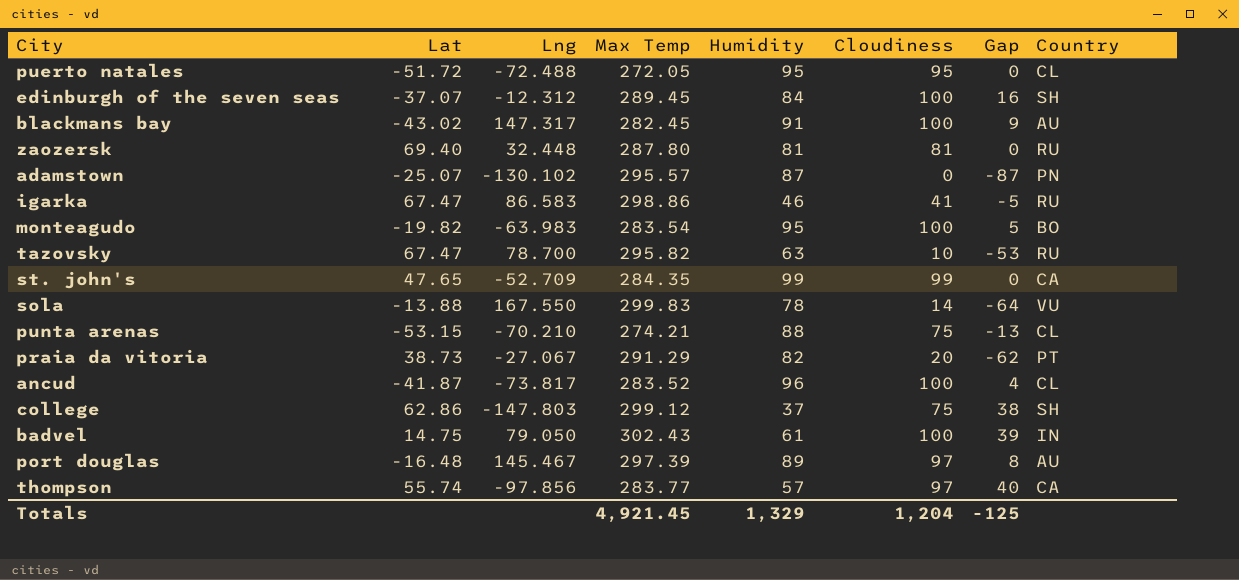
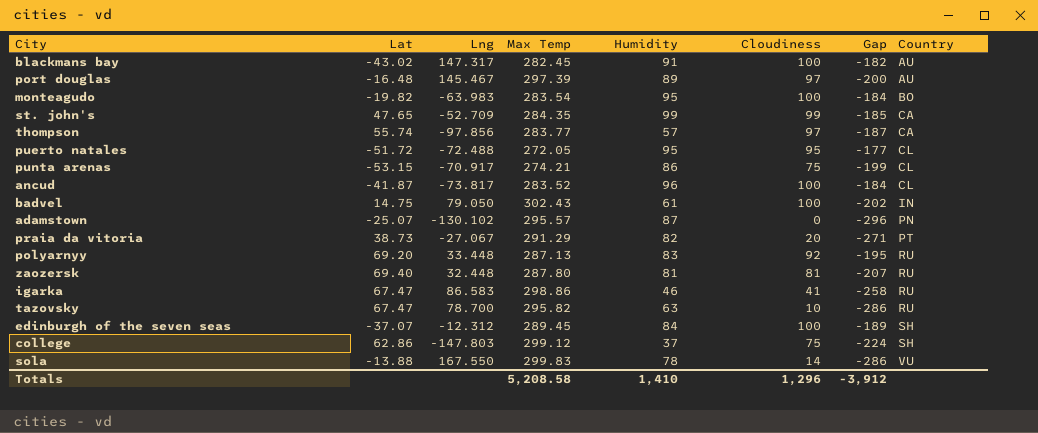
row order: none -> Country ascending
column Gap | formula: [Cloudiness] - [Humidity] -> [Cloudiness] - [Max Temp]
punta arenas | Lng: -70.210 -> -70.917
punta arenas | Humidity: 88 -> 86
row polyarnyy: none -> 69.20 | 33.448 | 287.13 | 83 | 92 | -195 | RU
Totals | Max Temp: 4,921.45 -> 5,208.58
Totals | Humidity: 1,329 -> 1,410
Totals | Cloudiness: 1,204 -> 1,296
Totals | Gap: -125 -> -3,912

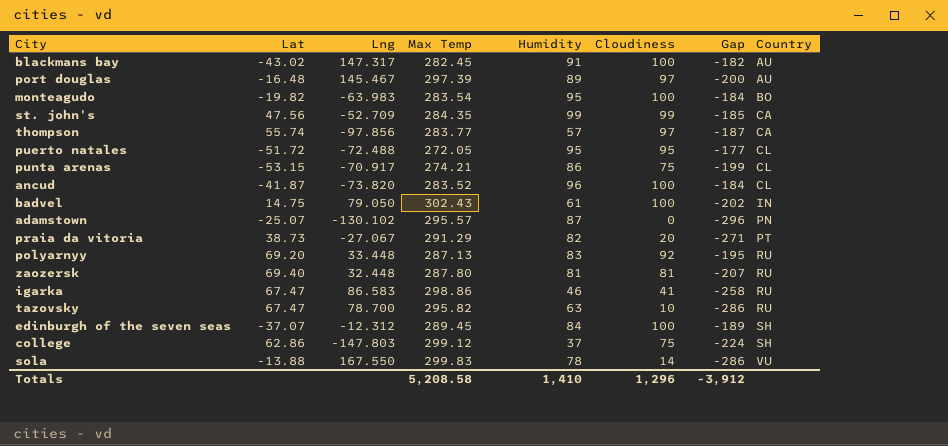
st. john's | Lat: 47.65 -> 47.56
ancud | Lng: -73.817 -> -73.820

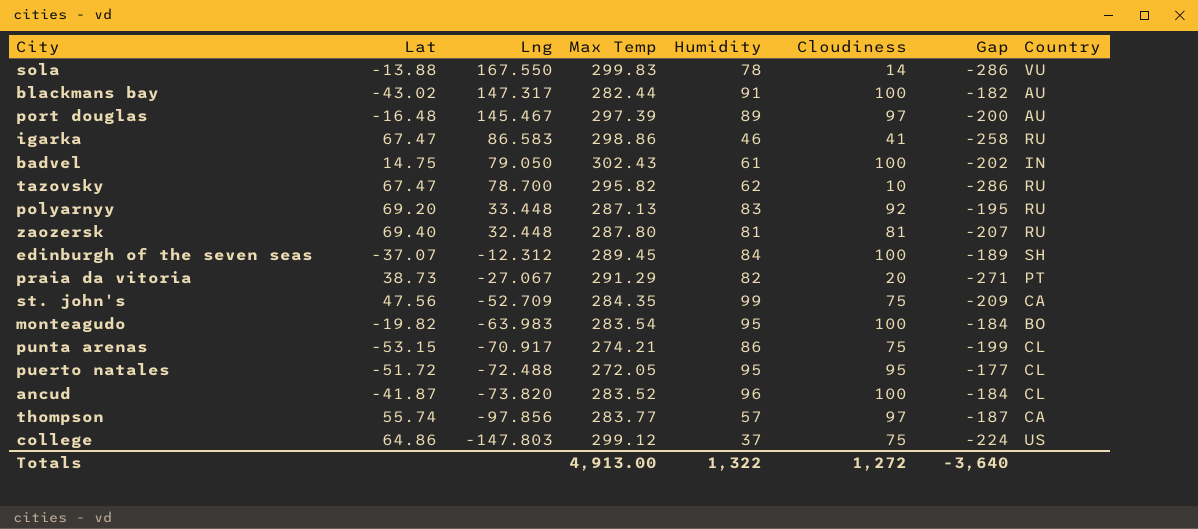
row order: Country ascending -> Lng descending
row adamstown: -25.07 | -130.102 | 295.57 | 87 | 0 | -296 | PN -> none
blackmans bay | Max Temp: 282.45 -> 282.44
tazovsky | Humidity: 63 -> 62
st. john's | Cloudiness: 99 -> 75
st. john's | Gap: -185 -> -209
college | Lat: 62.86 -> 64.86
college | Country: SH -> US
Totals | Max Temp: 5,208.58 -> 4,913.00
Totals | Humidity: 1,410 -> 1,322
Totals | Cloudiness: 1,296 -> 1,272
Totals | Gap: -3,912 -> -3,640

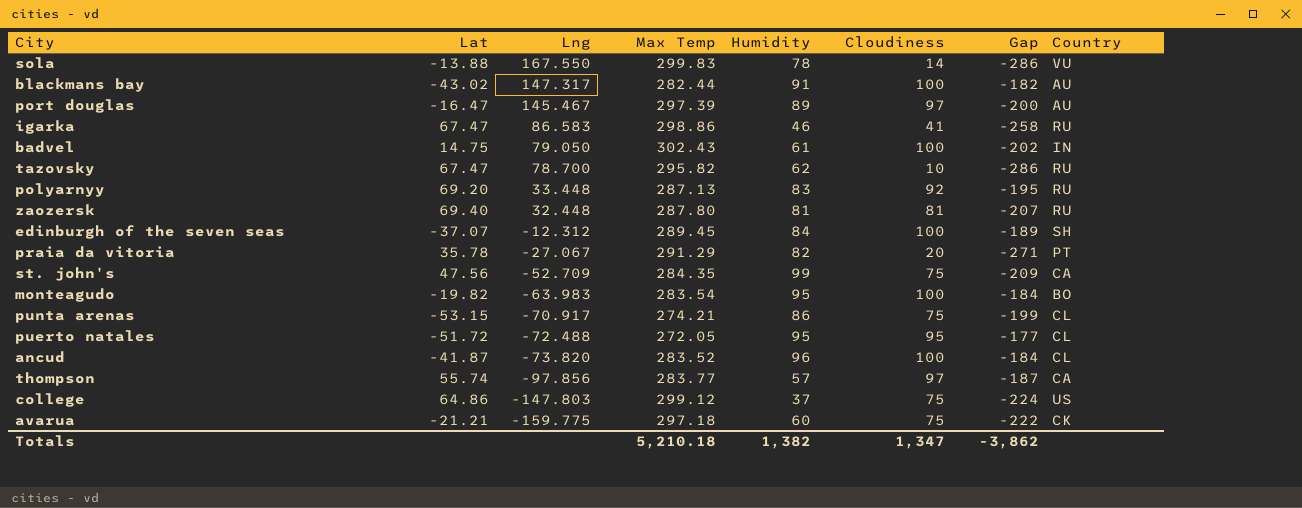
port douglas | Lat: -16.48 -> -16.47
praia da vitoria | Lat: 38.73 -> 35.78
row avarua: none -> -21.21 | -159.775 | 297.18 | 60 | 75 | -222 | CK
Totals | Max Temp: 4,913.00 -> 5,210.18
Totals | Humidity: 1,322 -> 1,382
Totals | Cloudiness: 1,272 -> 1,347
Totals | Gap: -3,640 -> -3,862

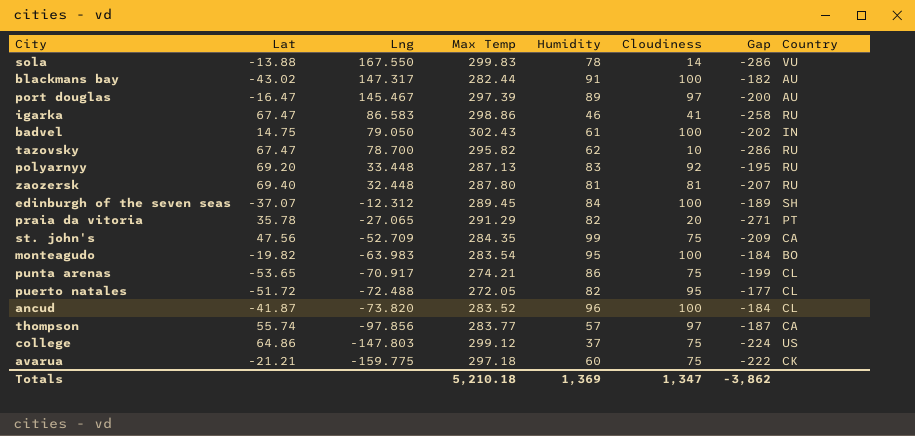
praia da vitoria | Lng: -27.067 -> -27.065
punta arenas | Lat: -53.15 -> -53.65
puerto natales | Humidity: 95 -> 82
Totals | Humidity: 1,382 -> 1,369

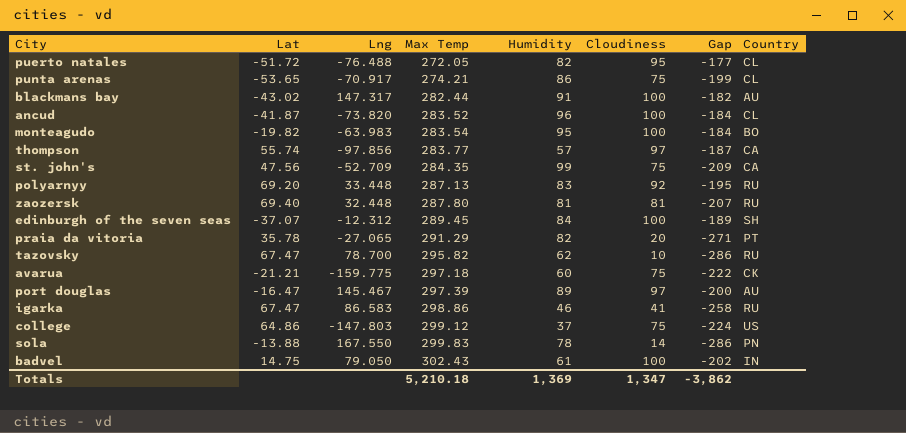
row order: Lng descending -> Max Temp ascending
puerto natales | Lng: -72.488 -> -76.488
sola | Country: VU -> PN

